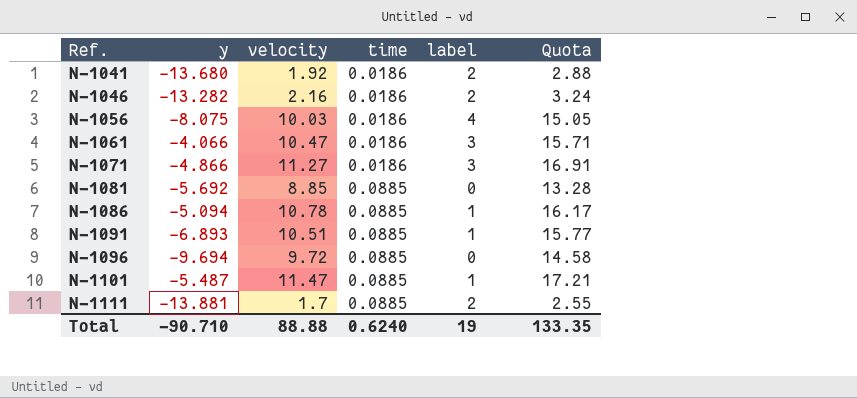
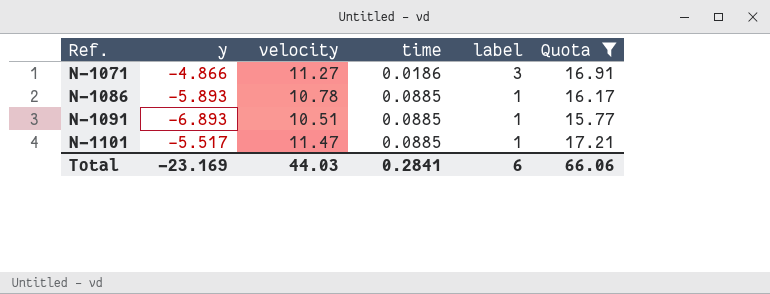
filter: none -> Quota >= 15.77
N-1086 | y: -5.094 -> -5.893
N-1101 | y: -5.487 -> -5.517
Total | y: -90.710 -> -23.169
Total | velocity: 88.88 -> 44.03
Total | time: 0.6240 -> 0.2841
Total | label: 19 -> 6
Total | Quota: 133.35 -> 66.06

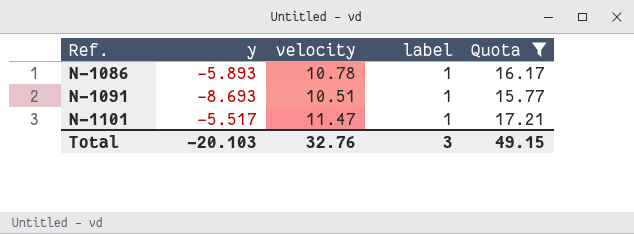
column time | position: 4 -> none
row N-1071: -4.866 | 11.27 | 0.0186 | 3 | 16.91 -> none
N-1091 | y: -6.893 -> -8.693
Total | y: -23.169 -> -20.103
Total | velocity: 44.03 -> 32.76
Total | label: 6 -> 3
Total | Quota: 66.06 -> 49.15

